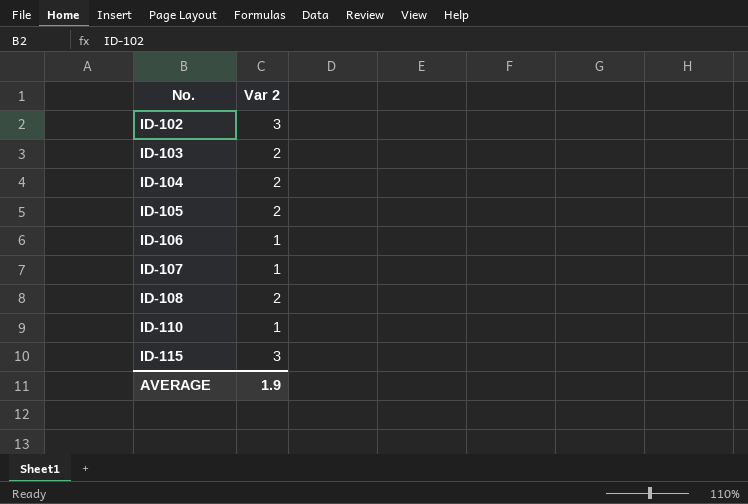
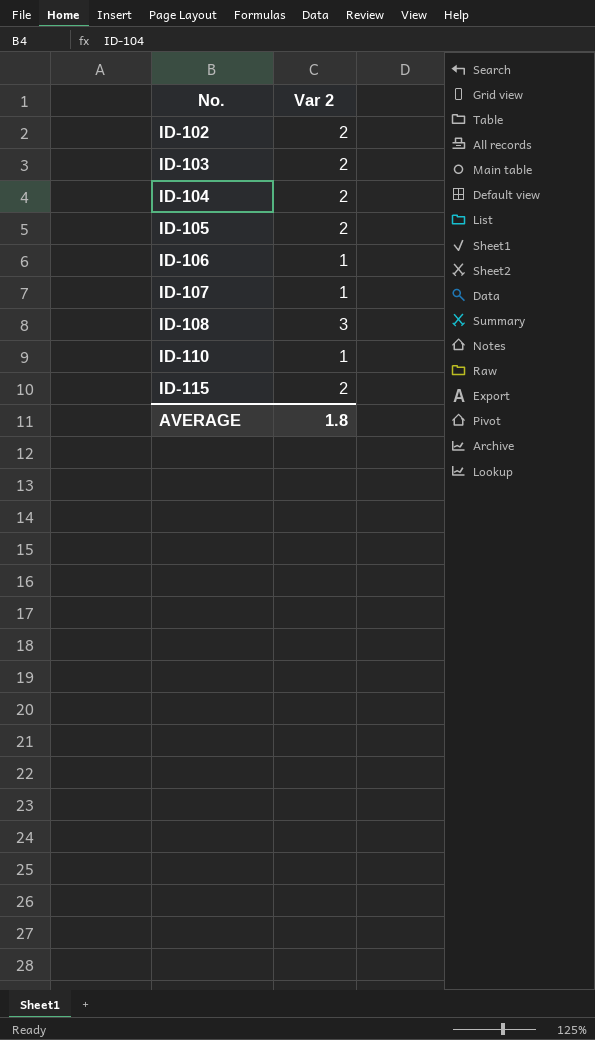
ID-102 | Var 2: 3 -> 2
ID-108 | Var 2: 2 -> 3
ID-115 | Var 2: 3 -> 2
AVERAGE | Var 2: 1.9 -> 1.8

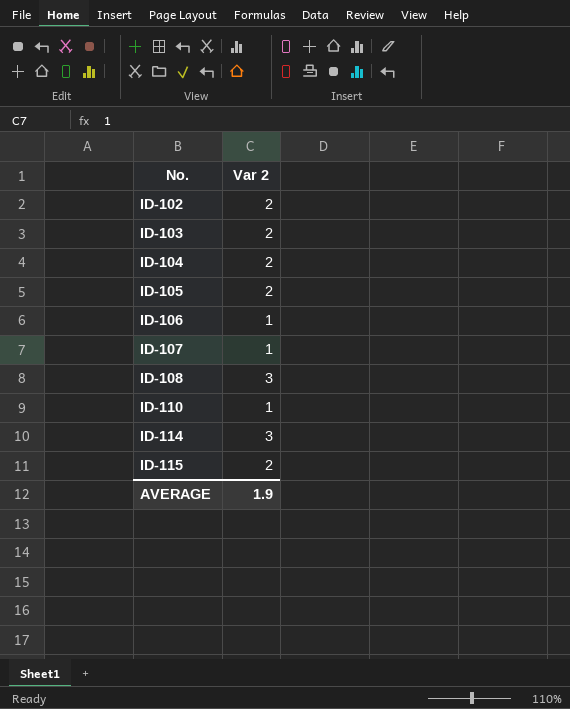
row ID-114: none -> 3
AVERAGE | Var 2: 1.8 -> 1.9

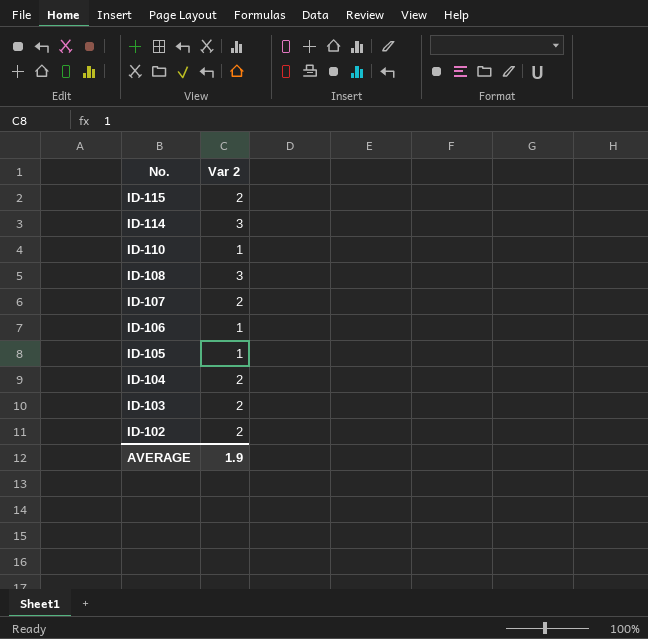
row order: No. ascending -> No. descending
ID-107 | Var 2: 1 -> 2
ID-105 | Var 2: 2 -> 1

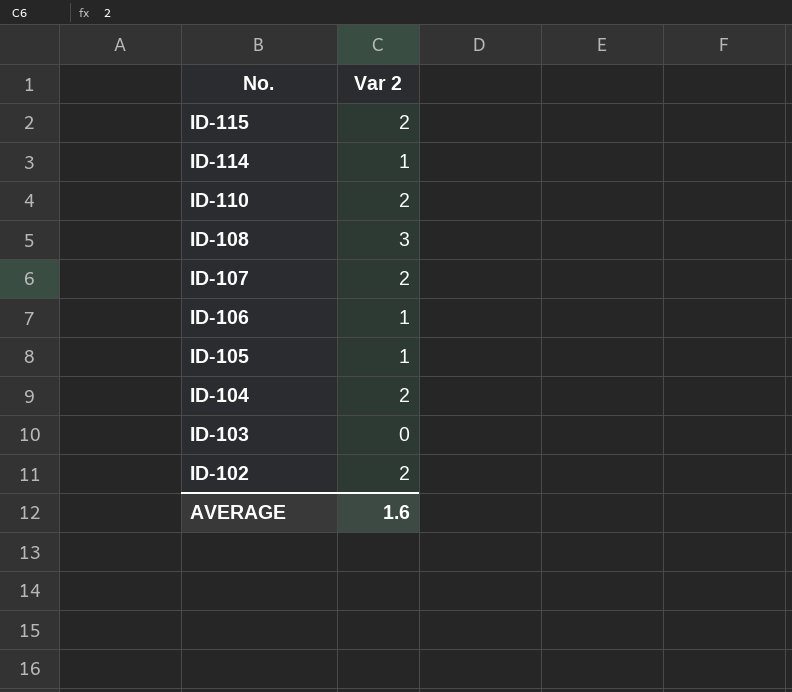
ID-114 | Var 2: 3 -> 1
ID-110 | Var 2: 1 -> 2
ID-103 | Var 2: 2 -> 0
AVERAGE | Var 2: 1.9 -> 1.6

